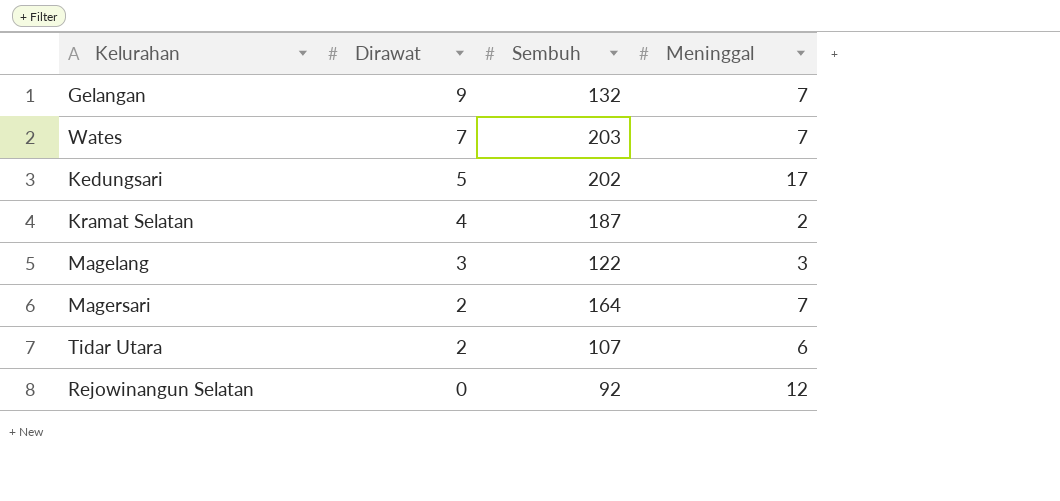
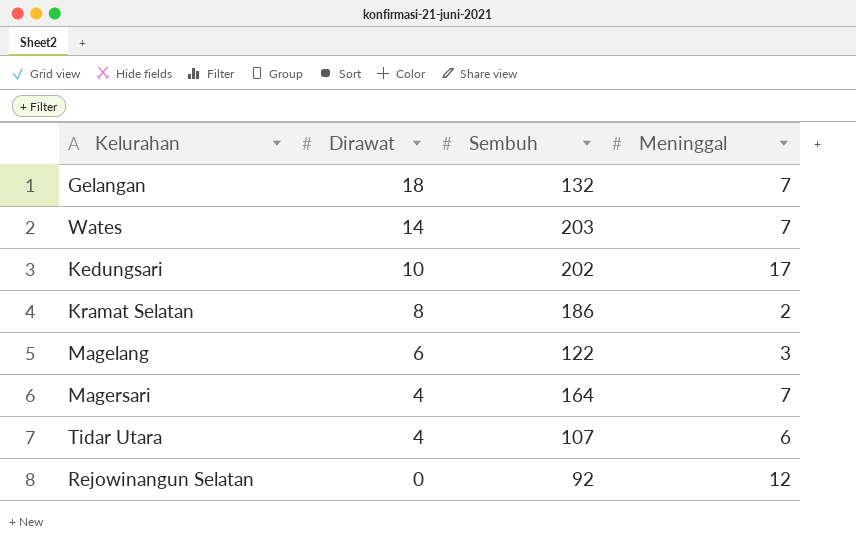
Gelangan | Dirawat: 9 -> 18
Wates | Dirawat: 7 -> 14
Kedungsari | Dirawat: 5 -> 10
Kramat Selatan | Dirawat: 4 -> 8
Kramat Selatan | Sembuh: 187 -> 186
Magelang | Dirawat: 3 -> 6
Magersari | Dirawat: 2 -> 4
Tidar Utara | Dirawat: 2 -> 4

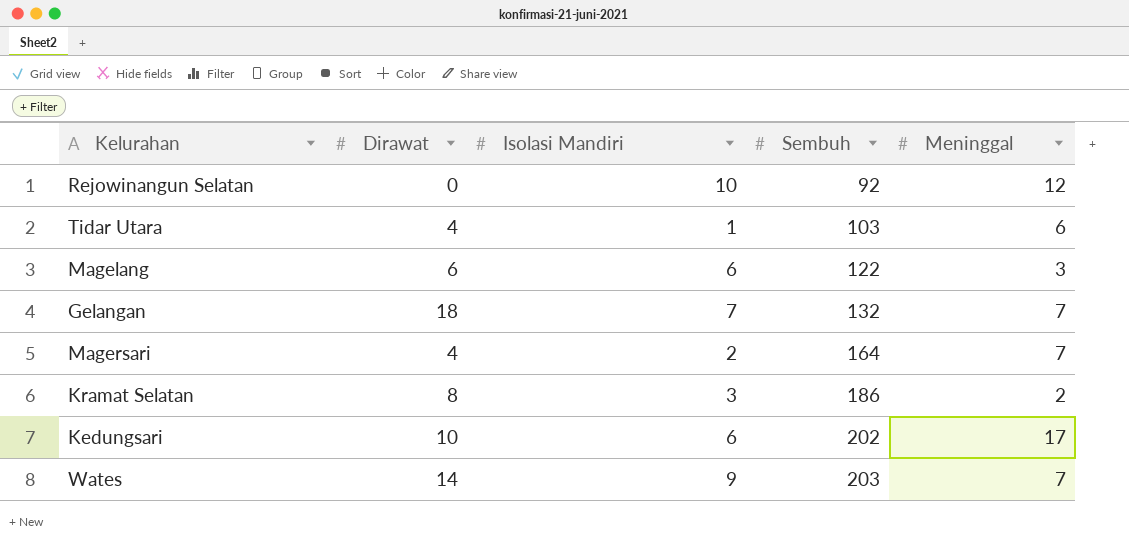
row order: Dirawat descending -> Sembuh ascending
column Isolasi Mandiri | position: none -> 3
Tidar Utara | Sembuh: 107 -> 103

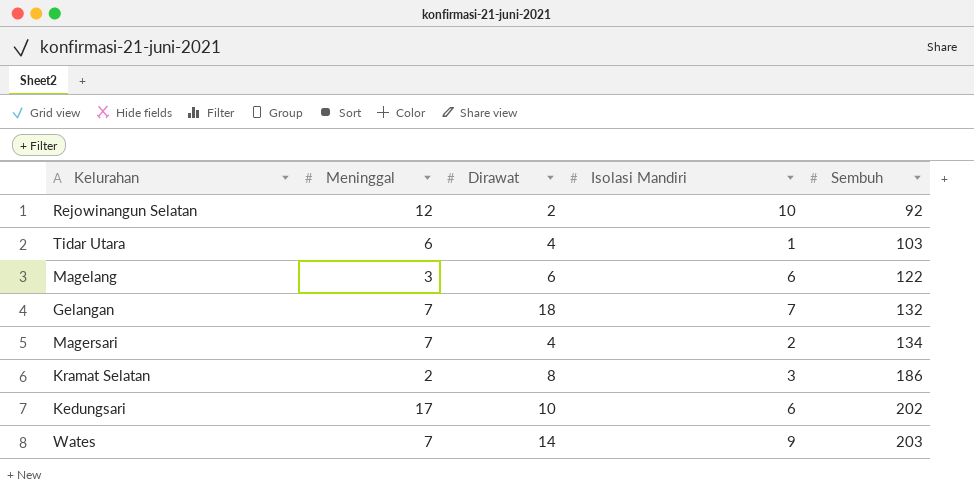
column Meninggal | position: 5 -> 2
Rejowinangun Selatan | Dirawat: 0 -> 2
Magersari | Sembuh: 164 -> 134

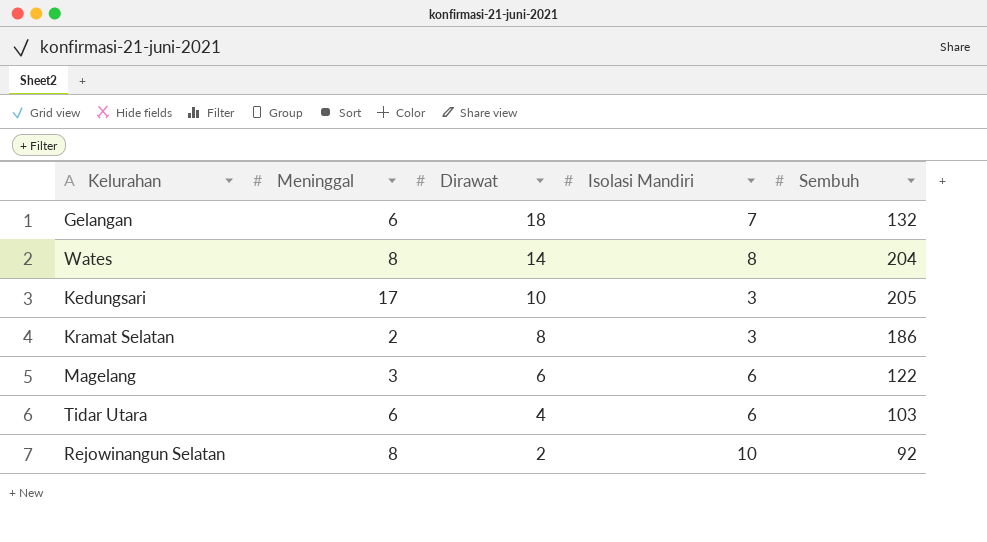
row order: Sembuh ascending -> Dirawat descending
row Magersari: 7 | 4 | 2 | 134 -> none
Gelangan | Meninggal: 7 -> 6
Wates | Meninggal: 7 -> 8
Wates | Isolasi Mandiri: 9 -> 8
Wates | Sembuh: 203 -> 204
Kedungsari | Isolasi Mandiri: 6 -> 3
Kedungsari | Sembuh: 202 -> 205
Tidar Utara | Isolasi Mandiri: 1 -> 6
Rejowinangun Selatan | Meninggal: 12 -> 8

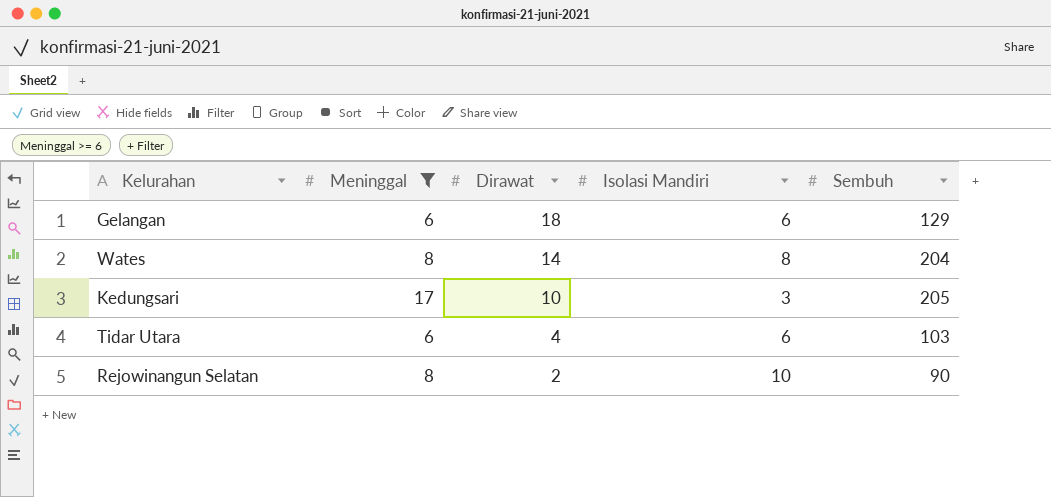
filter: none -> Meninggal >= 6
Gelangan | Isolasi Mandiri: 7 -> 6
Gelangan | Sembuh: 132 -> 129
Rejowinangun Selatan | Sembuh: 92 -> 90

